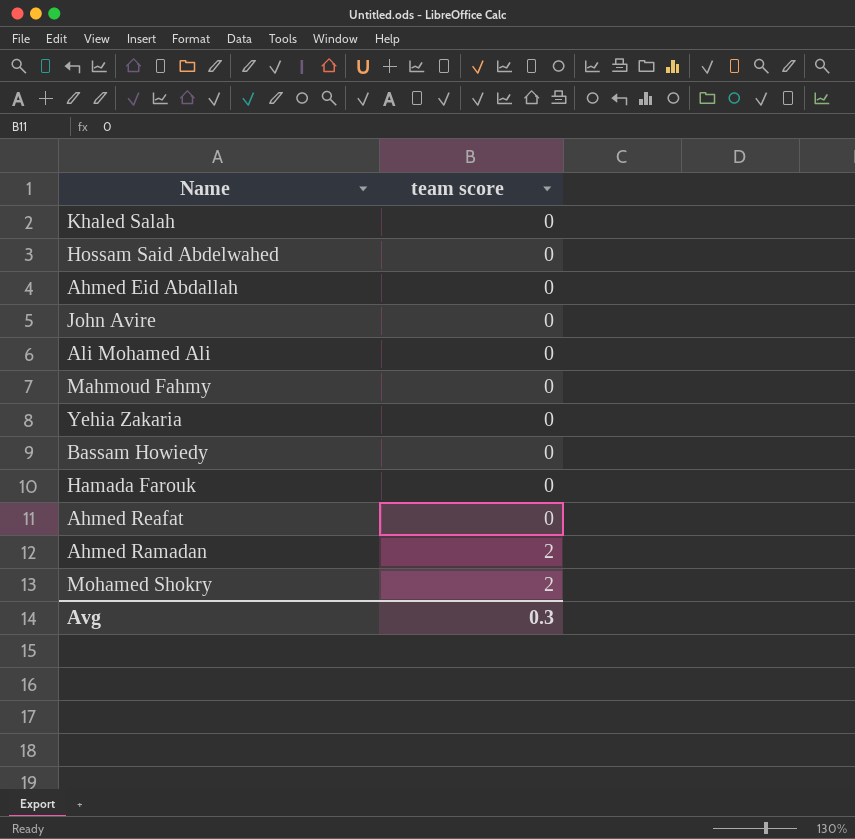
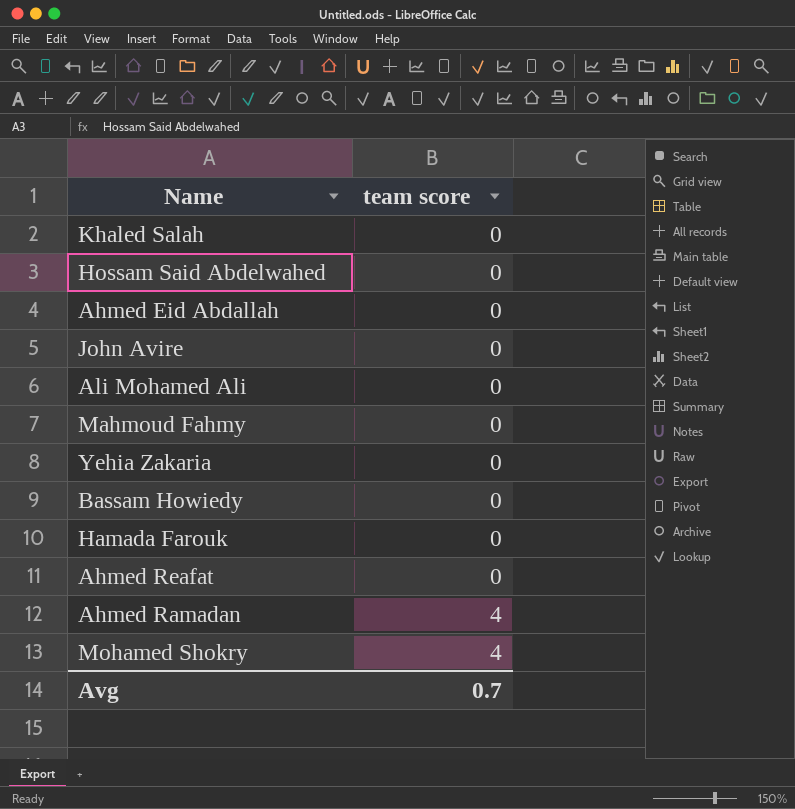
Ahmed Ramadan | team score: 2 -> 4
Mohamed Shokry | team score: 2 -> 4
Avg | team score: 0.3 -> 0.7

